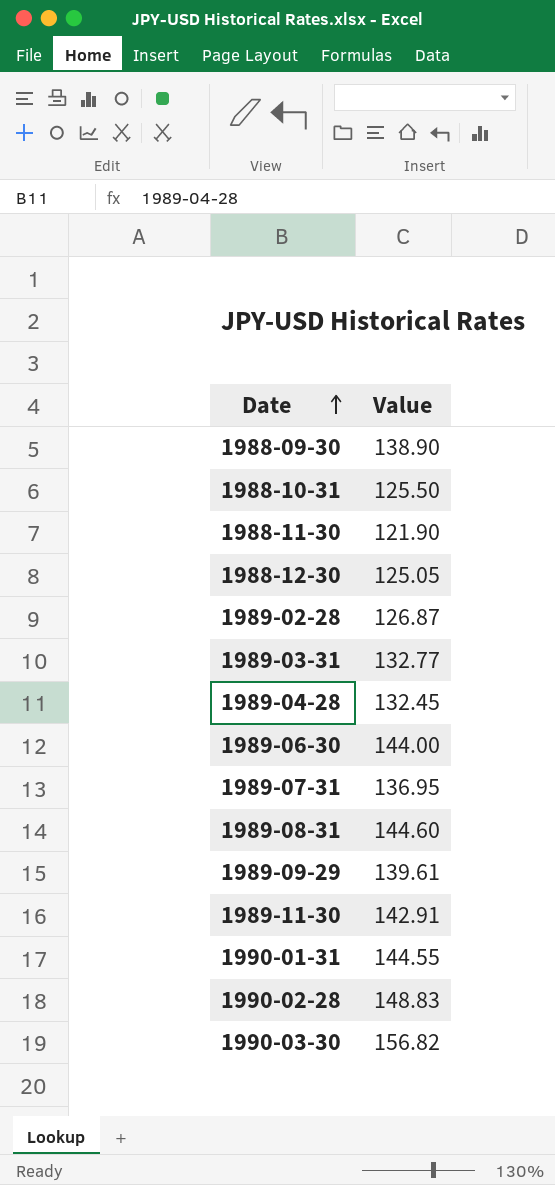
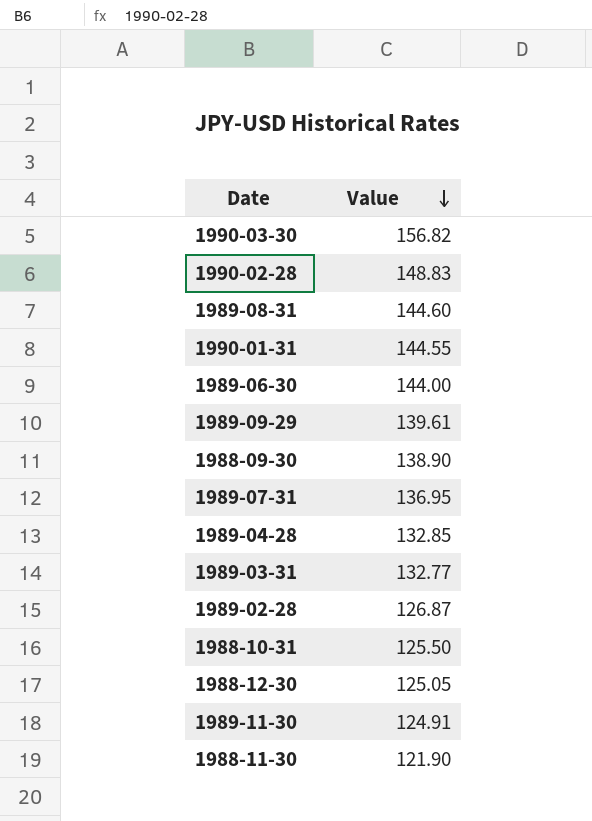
row order: Date ascending -> Value descending
1989-04-28 | Value: 132.45 -> 132.85
1989-11-30 | Value: 142.91 -> 124.91

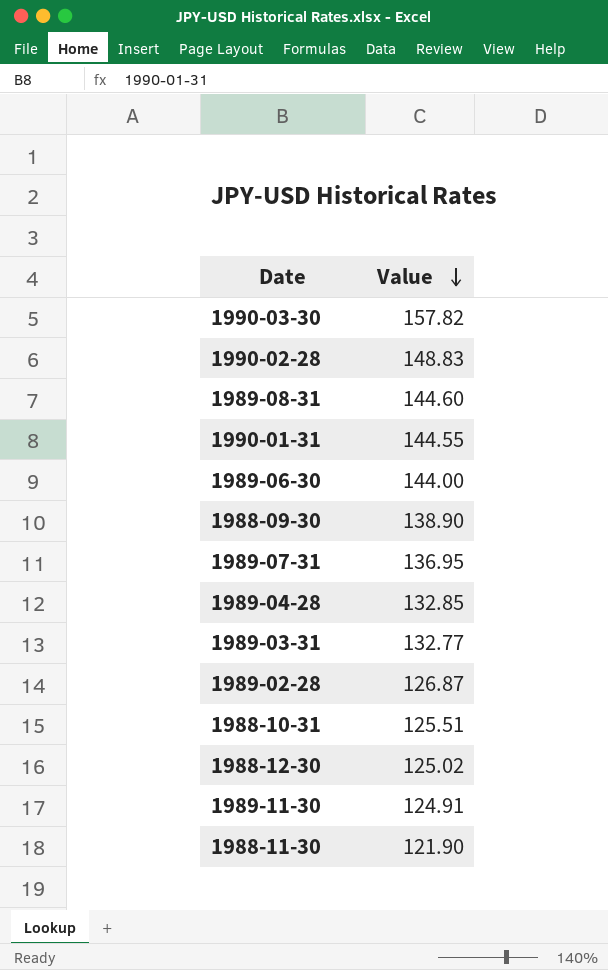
row 1989-09-29: 139.61 -> none
1990-03-30 | Value: 156.82 -> 157.82
1988-10-31 | Value: 125.50 -> 125.51
1988-12-30 | Value: 125.05 -> 125.02

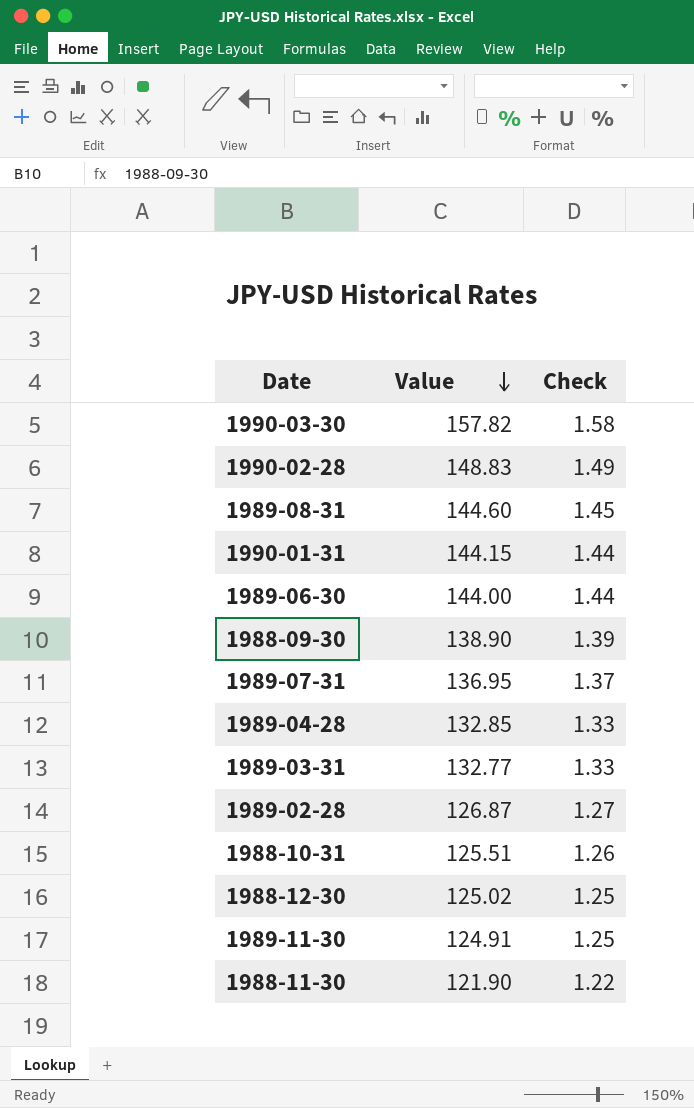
column Check | formula: none -> [Value] * 0.01
1990-01-31 | Value: 144.55 -> 144.15

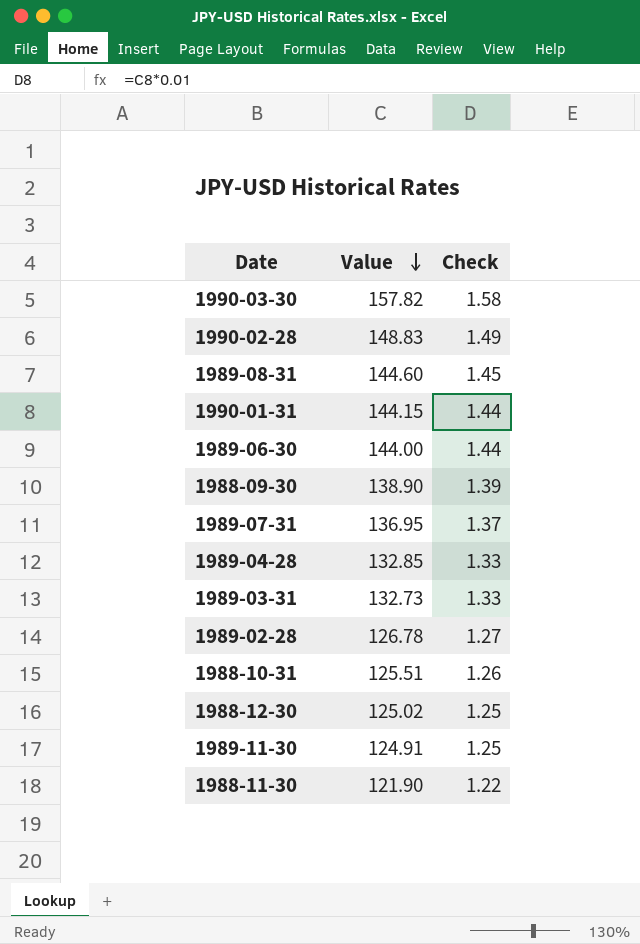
1989-03-31 | Value: 132.77 -> 132.73
1989-02-28 | Value: 126.87 -> 126.78

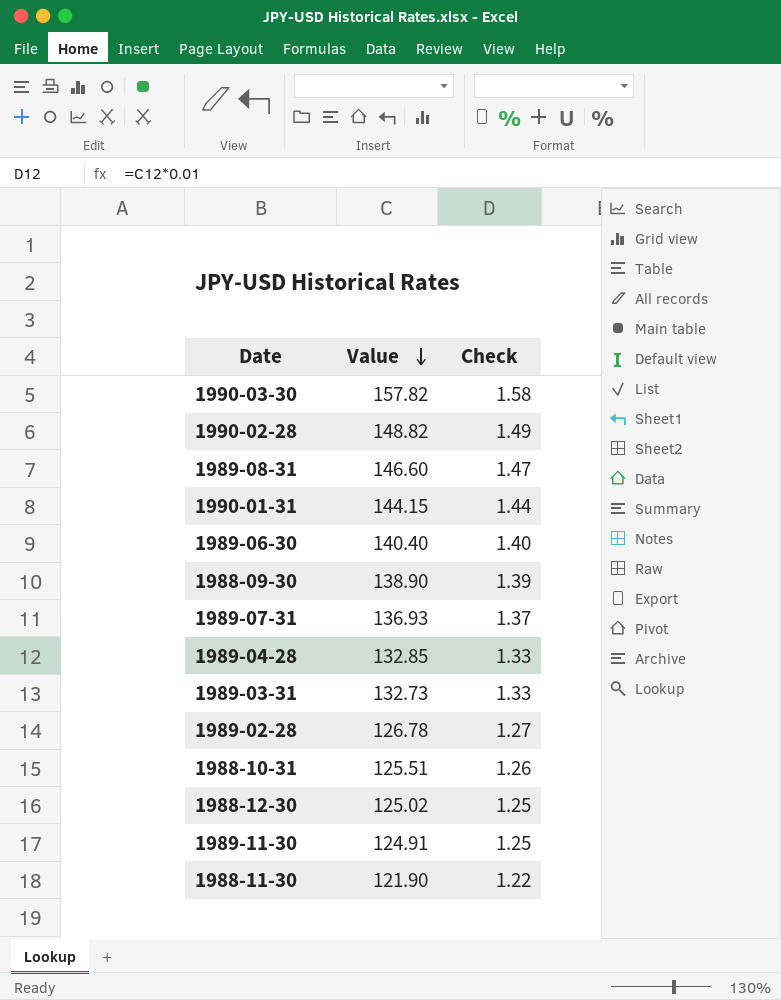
1990-02-28 | Value: 148.83 -> 148.82
1989-08-31 | Value: 144.60 -> 146.60
1989-08-31 | Check: 1.45 -> 1.47
1989-06-30 | Value: 144.00 -> 140.40
1989-06-30 | Check: 1.44 -> 1.40
1989-07-31 | Value: 136.95 -> 136.93

